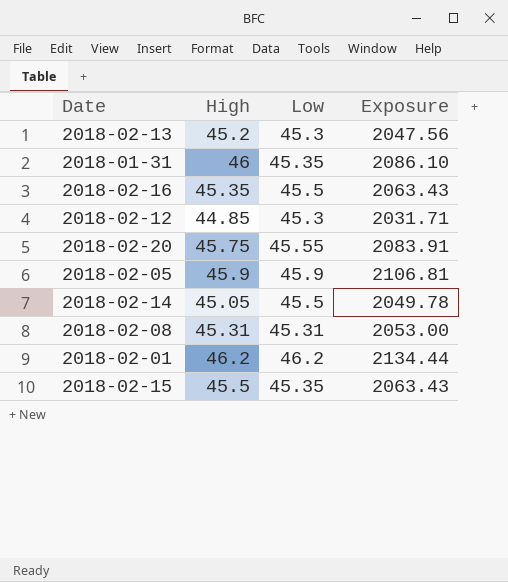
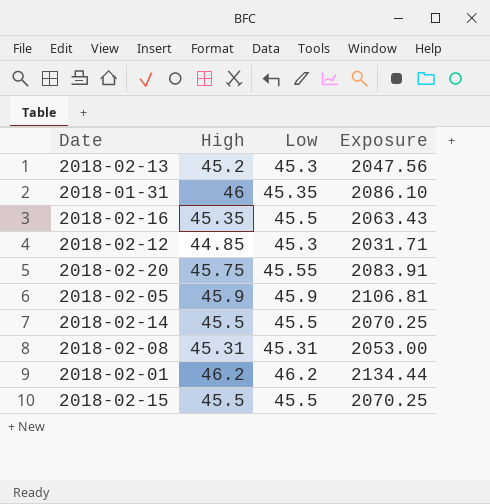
2018-02-14 | High: 45.05 -> 45.5
2018-02-14 | Exposure: 2049.78 -> 2070.25
2018-02-15 | Low: 45.35 -> 45.5
2018-02-15 | Exposure: 2063.43 -> 2070.25

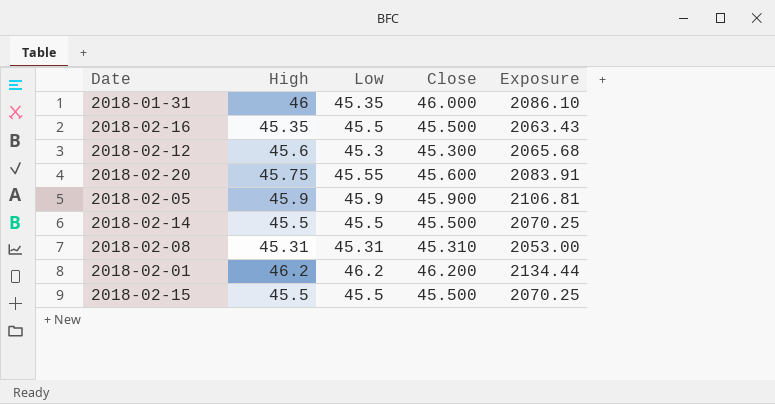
column Close | position: none -> 4
row 2018-02-13: 45.2 | 45.3 | 2047.56 -> none
2018-02-12 | High: 44.85 -> 45.6
2018-02-12 | Exposure: 2031.71 -> 2065.68

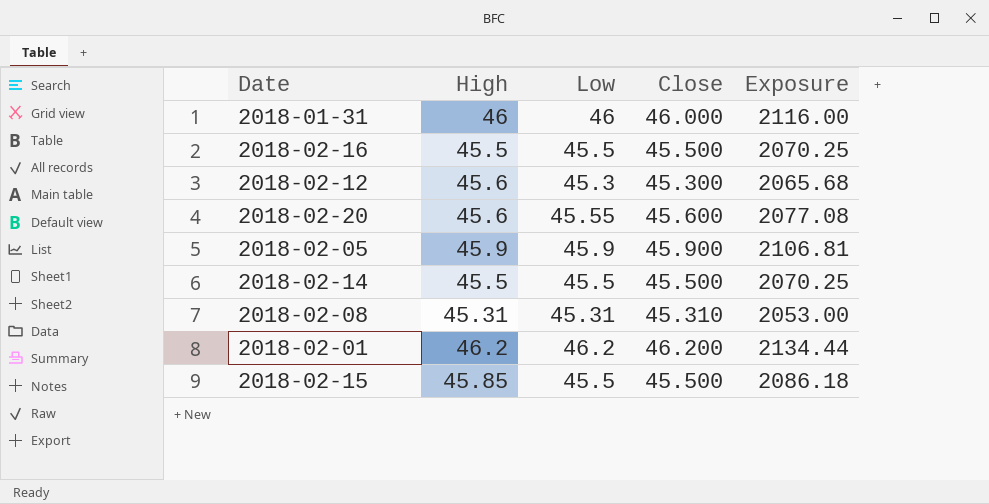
2018-01-31 | Low: 45.35 -> 46
2018-01-31 | Exposure: 2086.10 -> 2116.00
2018-02-16 | High: 45.35 -> 45.5
2018-02-16 | Exposure: 2063.43 -> 2070.25
2018-02-20 | High: 45.75 -> 45.6
2018-02-20 | Exposure: 2083.91 -> 2077.08
2018-02-15 | High: 45.5 -> 45.85
2018-02-15 | Exposure: 2070.25 -> 2086.18

